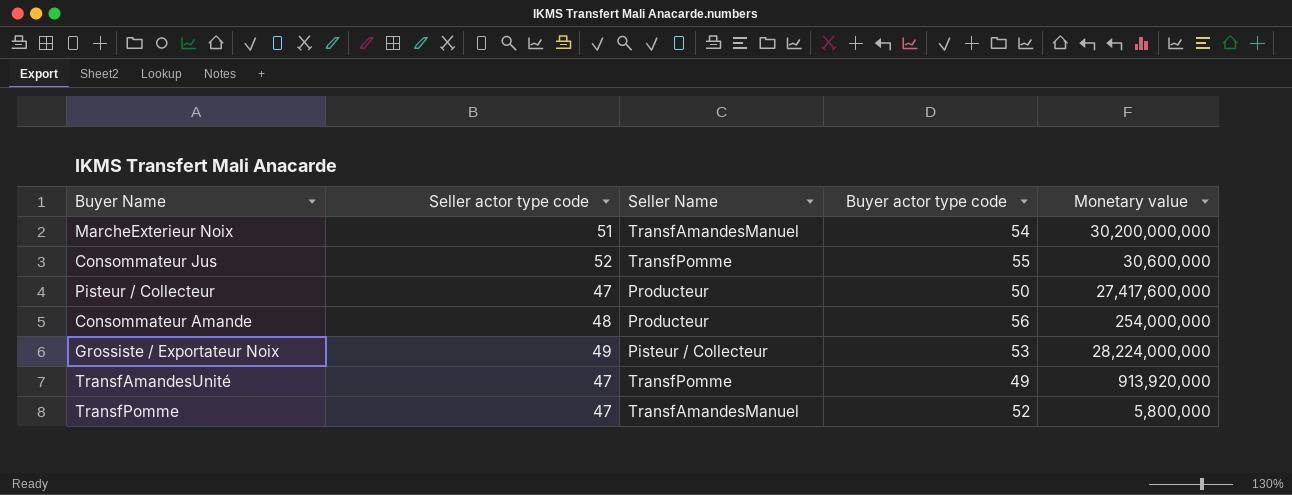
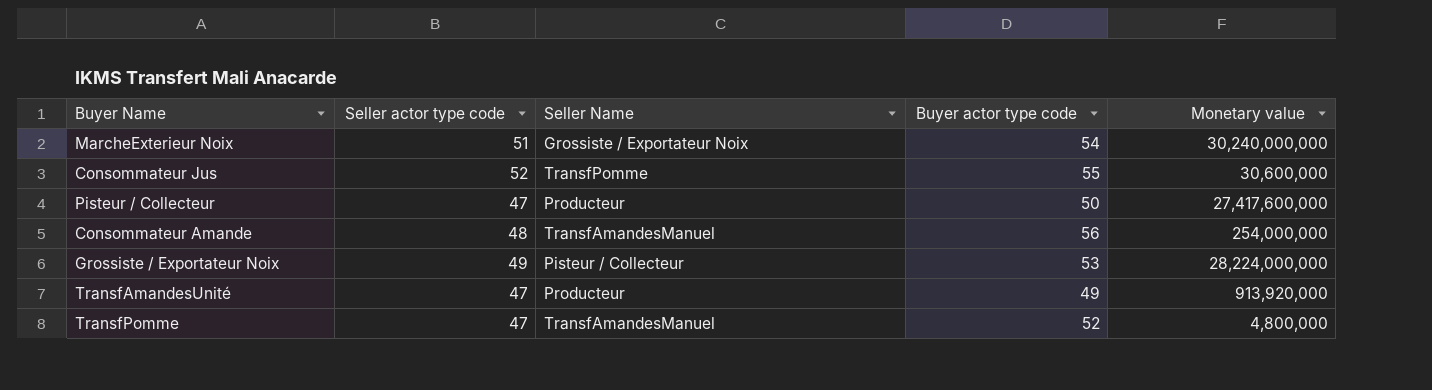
MarcheExterieur Noix | Seller Name: TransfAmandesManuel -> Grossiste / Exportateur Noix
MarcheExterieur Noix | Monetary value: 30,200,000,000 -> 30,240,000,000
Consommateur Amande | Seller Name: Producteur -> TransfAmandesManuel
TransfAmandesUnité | Seller Name: TransfPomme -> Producteur
TransfPomme | Monetary value: 5,800,000 -> 4,800,000

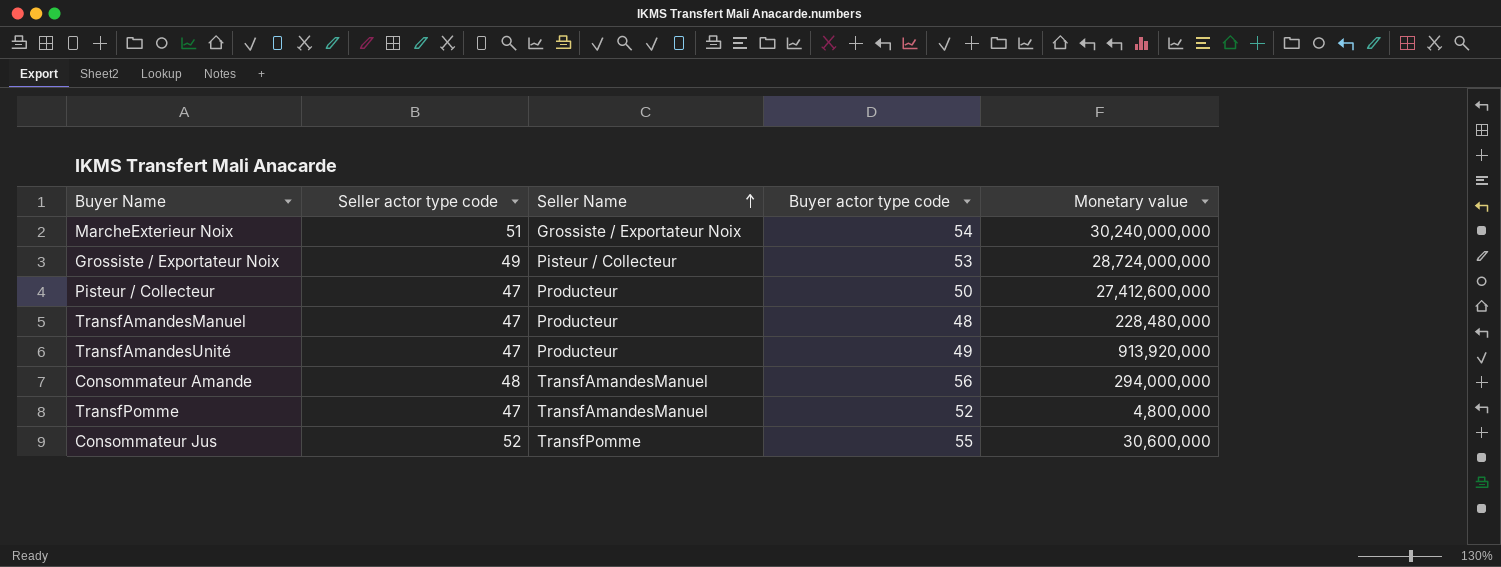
row order: none -> Seller Name ascending
Grossiste / Exportateur Noix | Monetary value: 28,224,000,000 -> 28,724,000,000
Pisteur / Collecteur | Monetary value: 27,417,600,000 -> 27,412,600,000
row TransfAmandesManuel: none -> 47 | Producteur | 48 | 228,480,000
Consommateur Amande | Monetary value: 254,000,000 -> 294,000,000

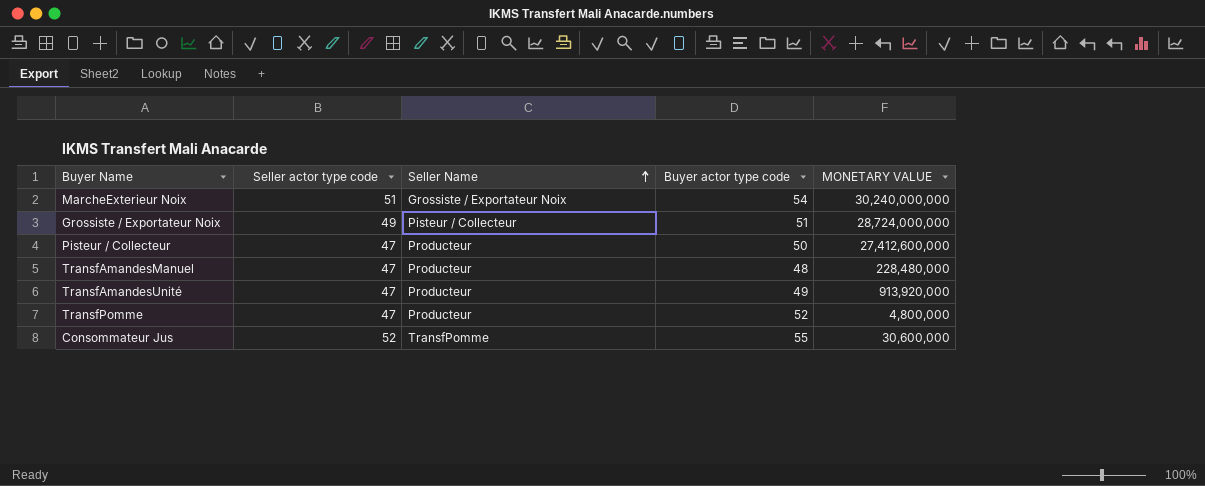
column name: Monetary value -> MONETARY VALUE
row Consommateur Amande: 48 | TransfAmandesManuel | 56 | 294,000,000 -> none
Grossiste / Exportateur Noix | Buyer actor type code: 53 -> 51
TransfPomme | Seller Name: TransfAmandesManuel -> Producteur

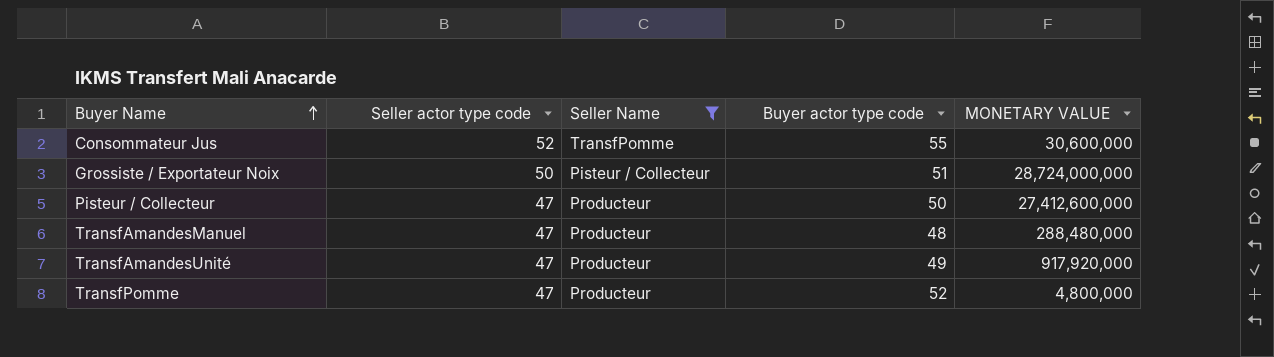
filter: none -> Seller Name != Grossiste / Exportateur Noix
row order: Seller Name ascending -> Buyer Name ascending
Grossiste / Exportateur Noix | Seller actor type code: 49 -> 50
TransfAmandesManuel | MONETARY VALUE: 228,480,000 -> 288,480,000
TransfAmandesUnité | MONETARY VALUE: 913,920,000 -> 917,920,000

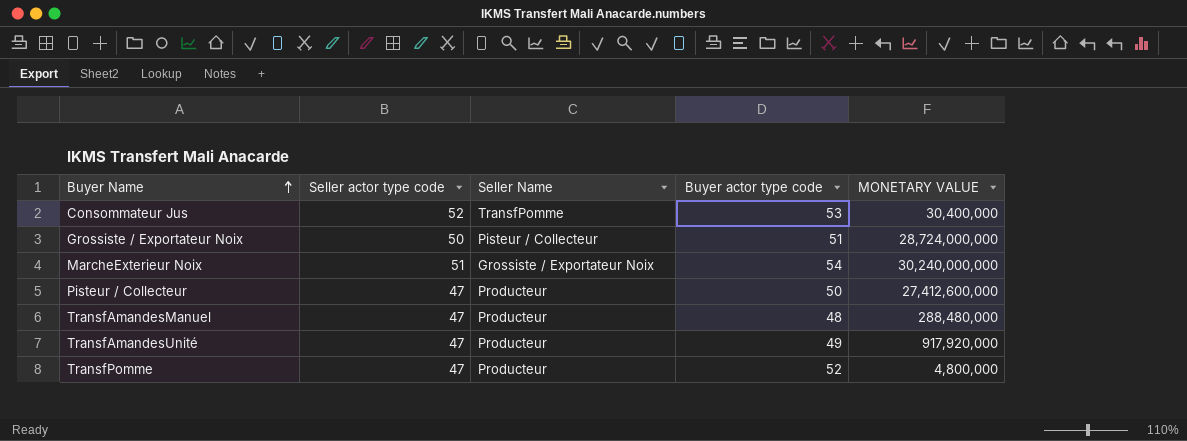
filter: Seller Name != Grossiste / Exportateur Noix -> none
Consommateur Jus | Buyer actor type code: 55 -> 53
Consommateur Jus | MONETARY VALUE: 30,600,000 -> 30,400,000

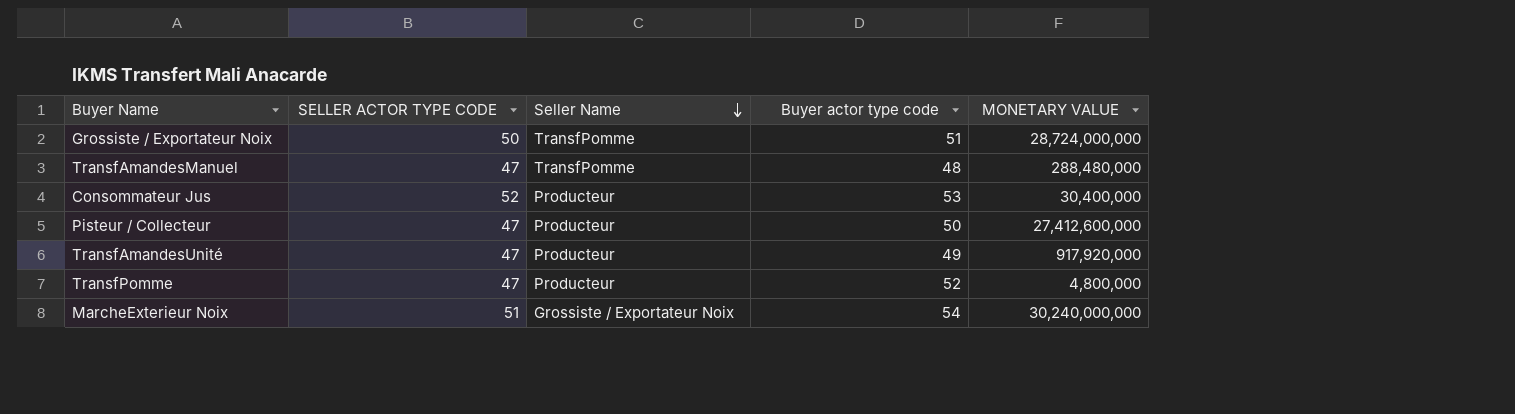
row order: Buyer Name ascending -> Seller Name descending
column name: Seller actor type code -> SELLER ACTOR TYPE CODE
Grossiste / Exportateur Noix | Seller Name: Pisteur / Collecteur -> TransfPomme
TransfAmandesManuel | Seller Name: Producteur -> TransfPomme
Consommateur Jus | Seller Name: TransfPomme -> Producteur

